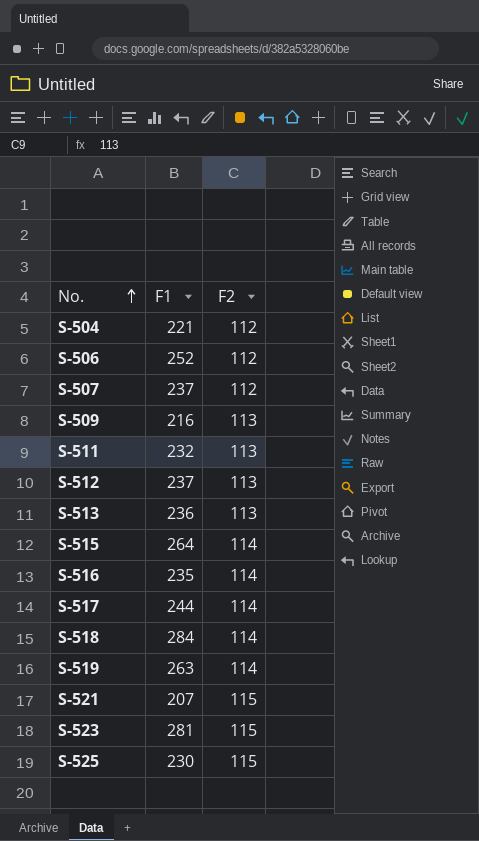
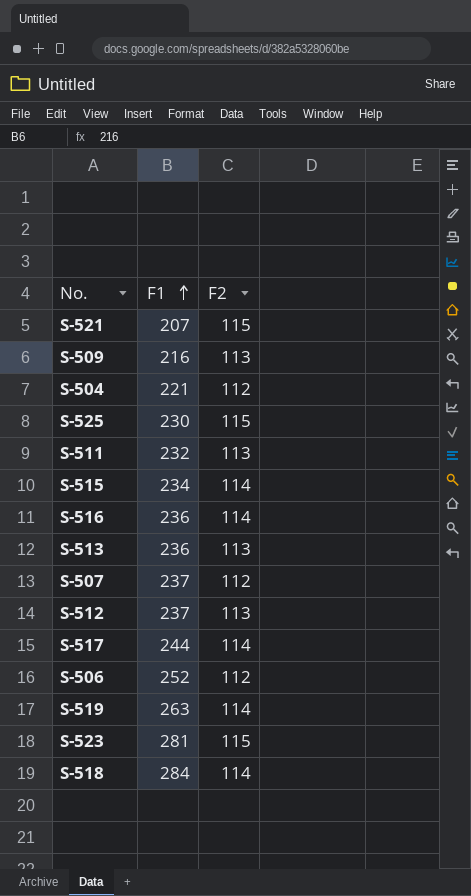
row order: No. ascending -> F1 ascending
S-515 | F1: 264 -> 234
S-516 | F1: 235 -> 236

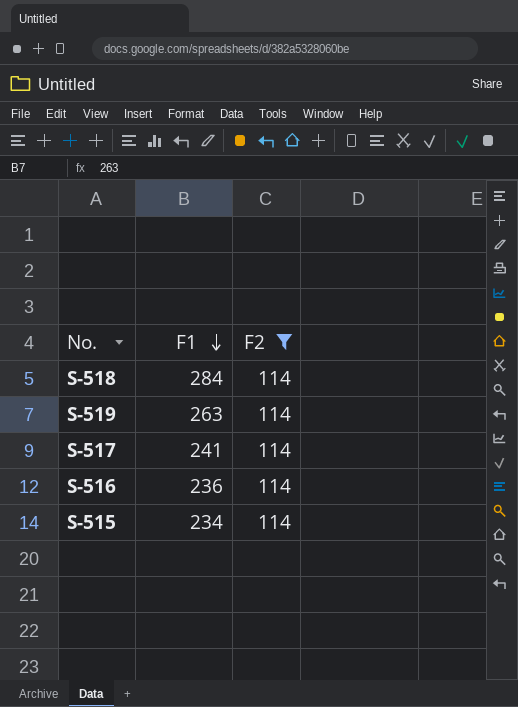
filter: none -> F2 = 114
row order: F1 ascending -> F1 descending
S-517 | F1: 244 -> 241

